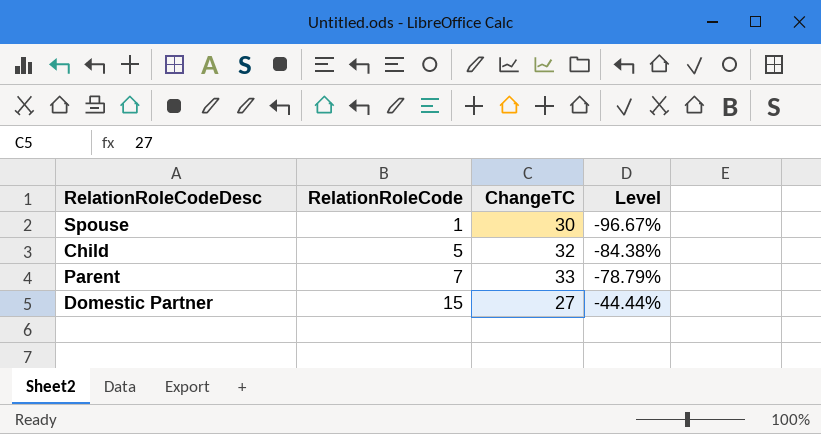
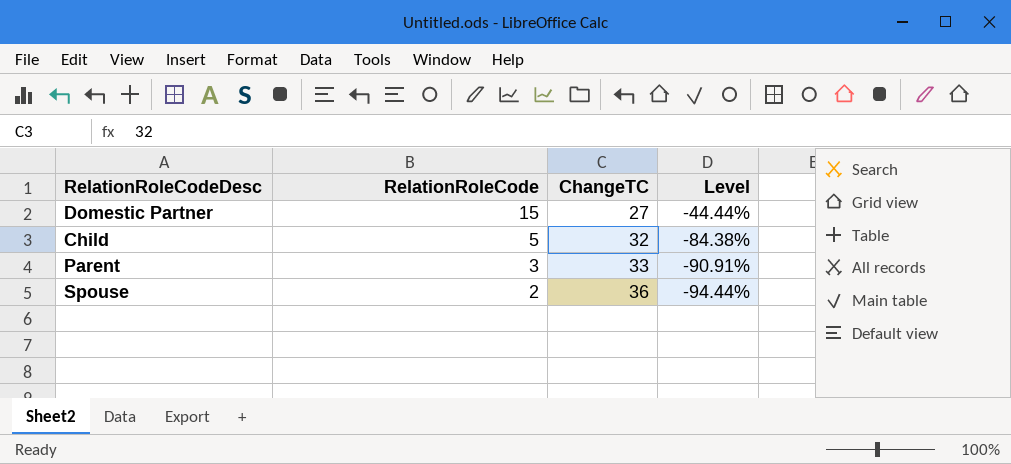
row order: RelationRoleCode ascending -> RelationRoleCode descending
Parent | RelationRoleCode: 7 -> 3
Parent | Level: -78.79% -> -90.91%
Spouse | RelationRoleCode: 1 -> 2
Spouse | ChangeTC: 30 -> 36
Spouse | Level: -96.67% -> -94.44%

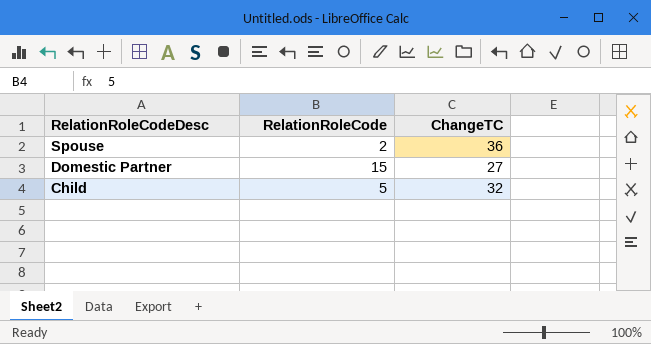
row order: RelationRoleCode descending -> RelationRoleCodeDesc descending
column Level | formula: ([RelationRoleCode] - [ChangeTC]) / [ChangeTC] -> none
row Parent: 3 | 33 | -90.91% -> none

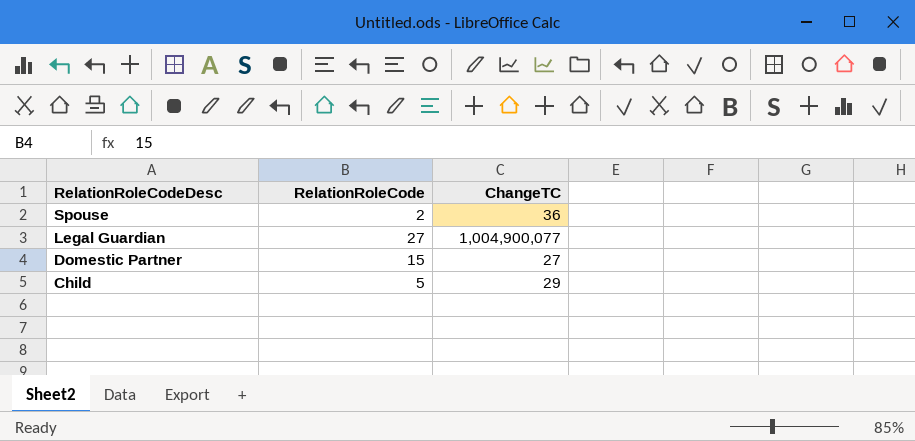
row Legal Guardian: none -> 27 | 1,004,900,077
Child | ChangeTC: 32 -> 29

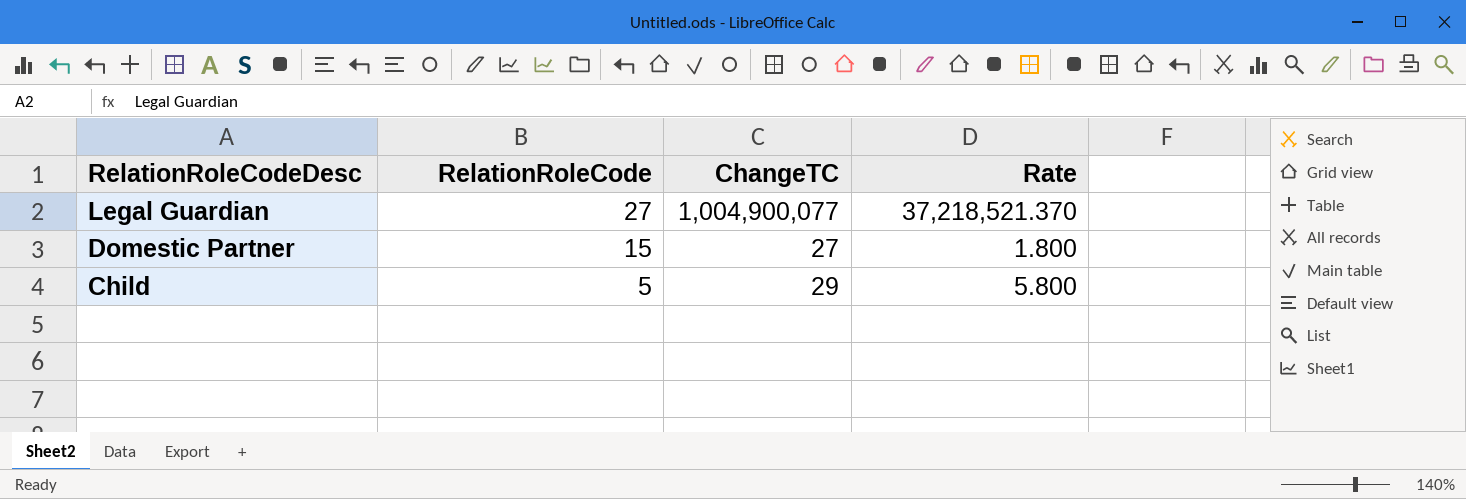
column Rate | formula: none -> [ChangeTC] / [RelationRoleCode]
row Spouse: 2 | 36 -> none

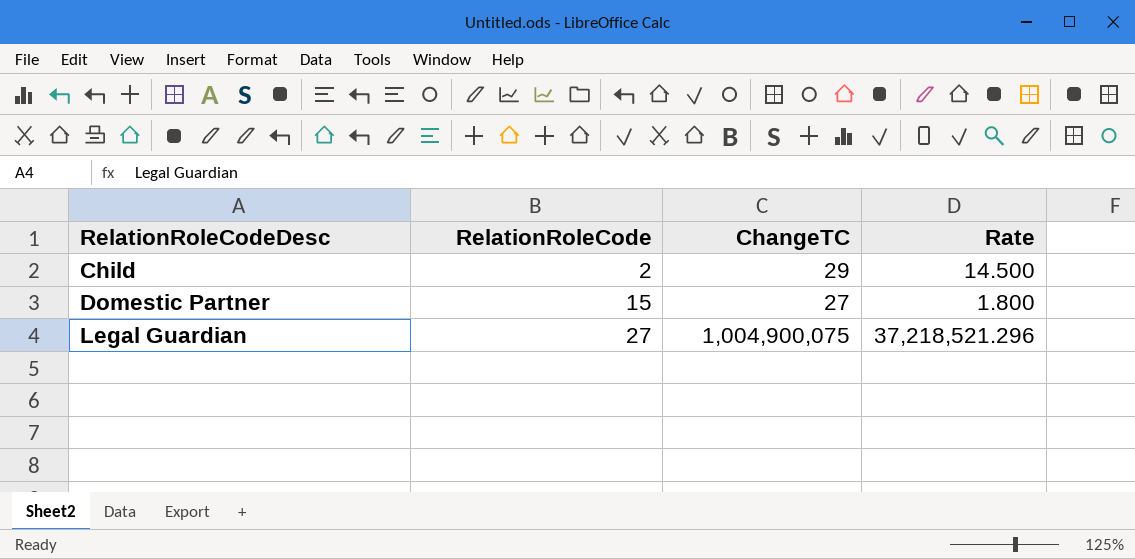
row order: RelationRoleCodeDesc descending -> RelationRoleCodeDesc ascending
Child | RelationRoleCode: 5 -> 2
Child | Rate: 5.800 -> 14.500
Legal Guardian | ChangeTC: 1,004,900,077 -> 1,004,900,075
Legal Guardian | Rate: 37,218,521.370 -> 37,218,521.296

